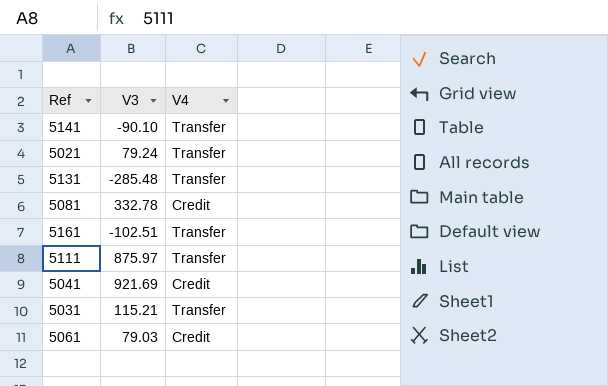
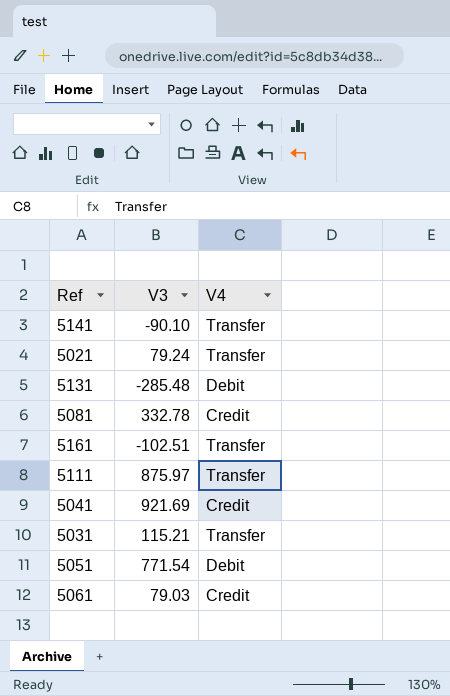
5131 | V4: Transfer -> Debit
row 5051: none -> 771.54 | Debit

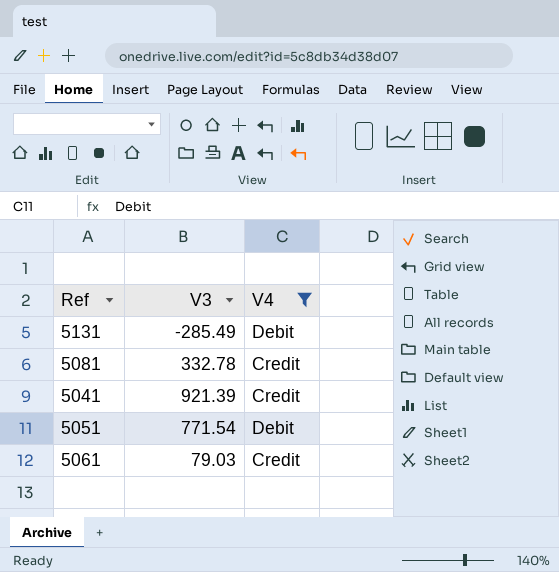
filter: none -> V4 != Transfer
5131 | V3: -285.48 -> -285.49
5041 | V3: 921.69 -> 921.39

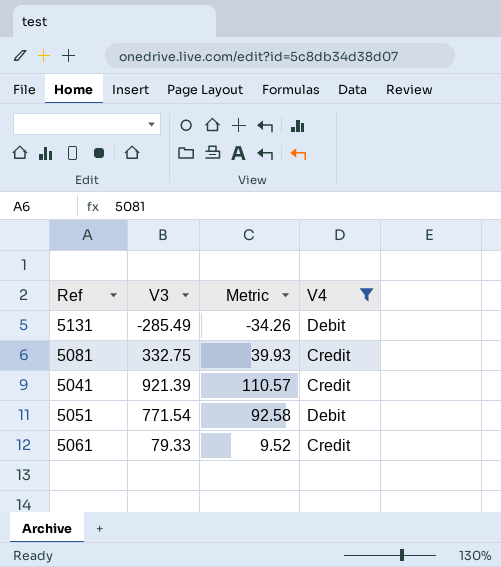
column Metric | formula: none -> [V3] * 0.12
5081 | V3: 332.78 -> 332.75
5061 | V3: 79.03 -> 79.33

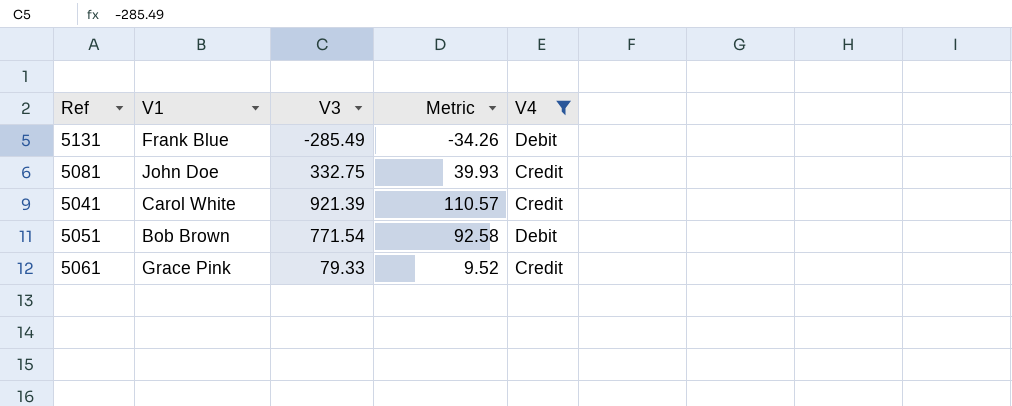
column V1 | position: none -> 2

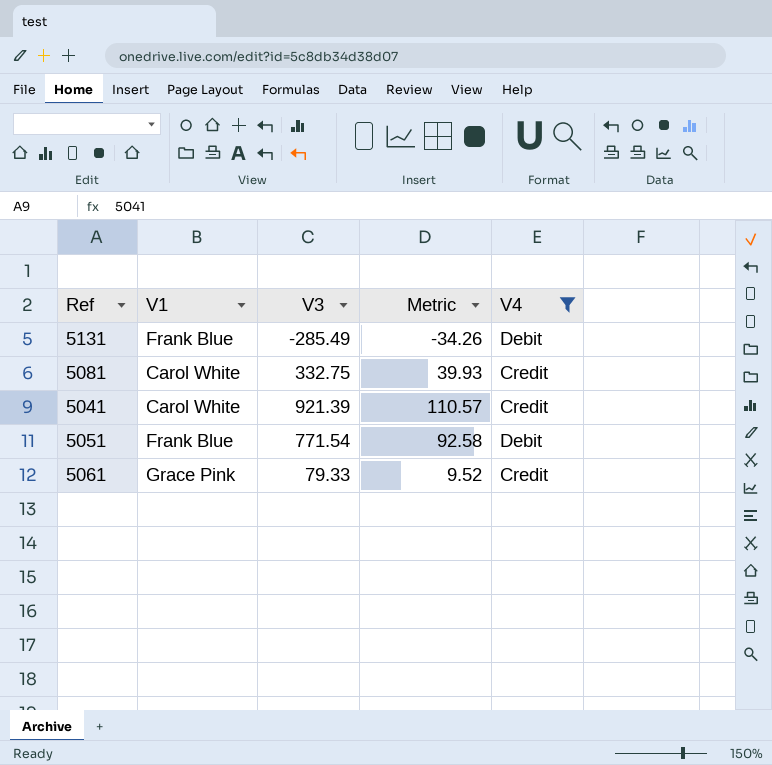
5081 | V1: John Doe -> Carol White
5051 | V1: Bob Brown -> Frank Blue

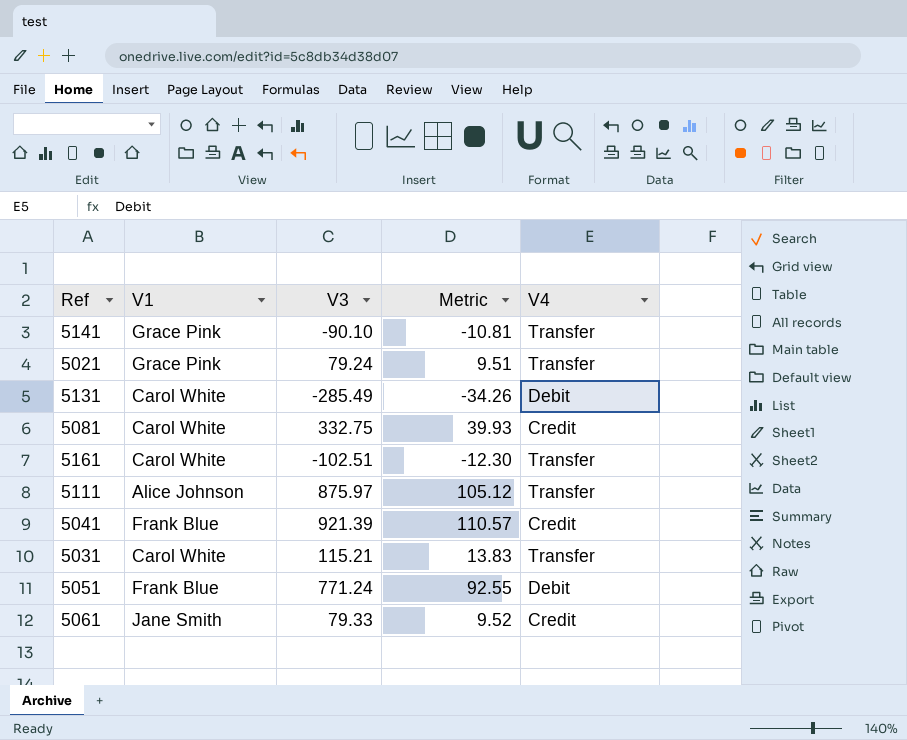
filter: V4 != Transfer -> none
5131 | V1: Frank Blue -> Carol White
5041 | V1: Carol White -> Frank Blue
5051 | V3: 771.54 -> 771.24
5051 | Metric: 92.58 -> 92.55
5061 | V1: Grace Pink -> Jane Smith

